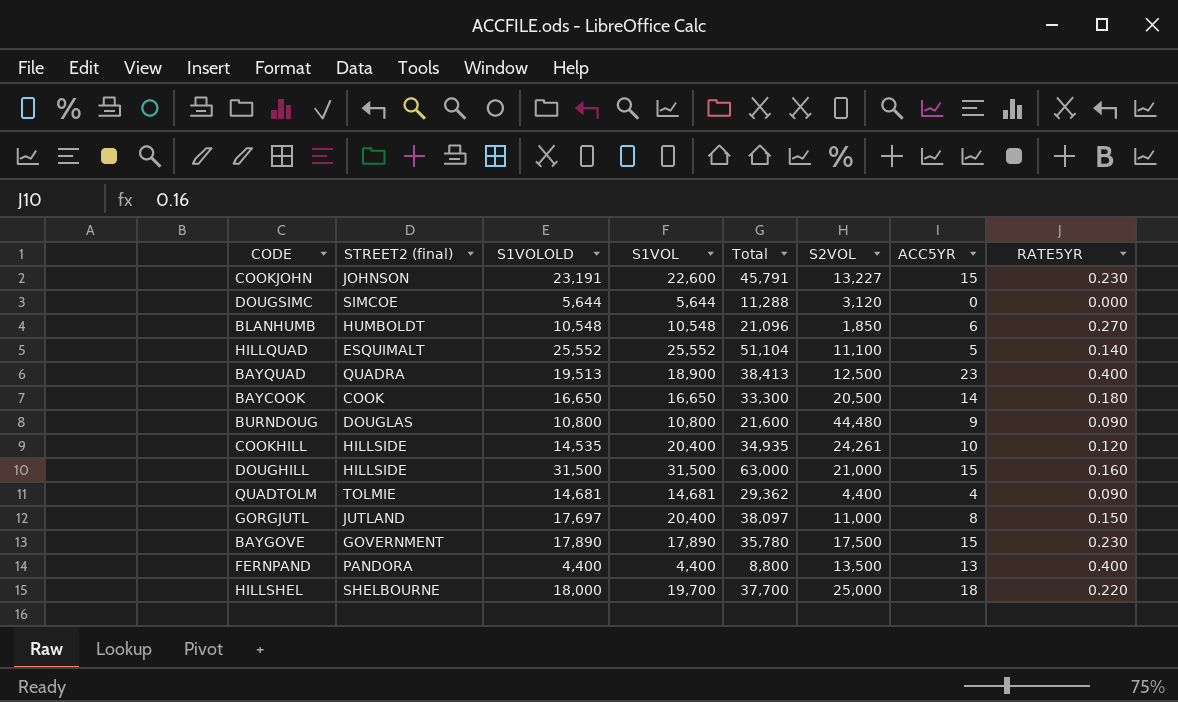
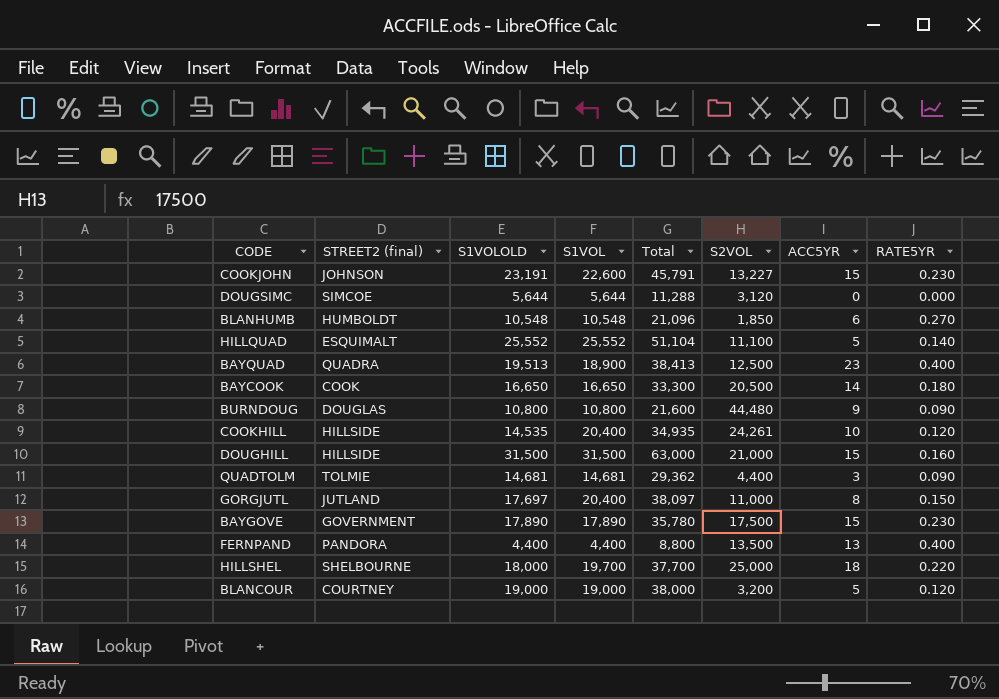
QUADTOLM | ACC5YR: 4 -> 3
row BLANCOUR: none -> COURTNEY | 19,000 | 19,000 | 38,000 | 3,200 | 5 | 0.120

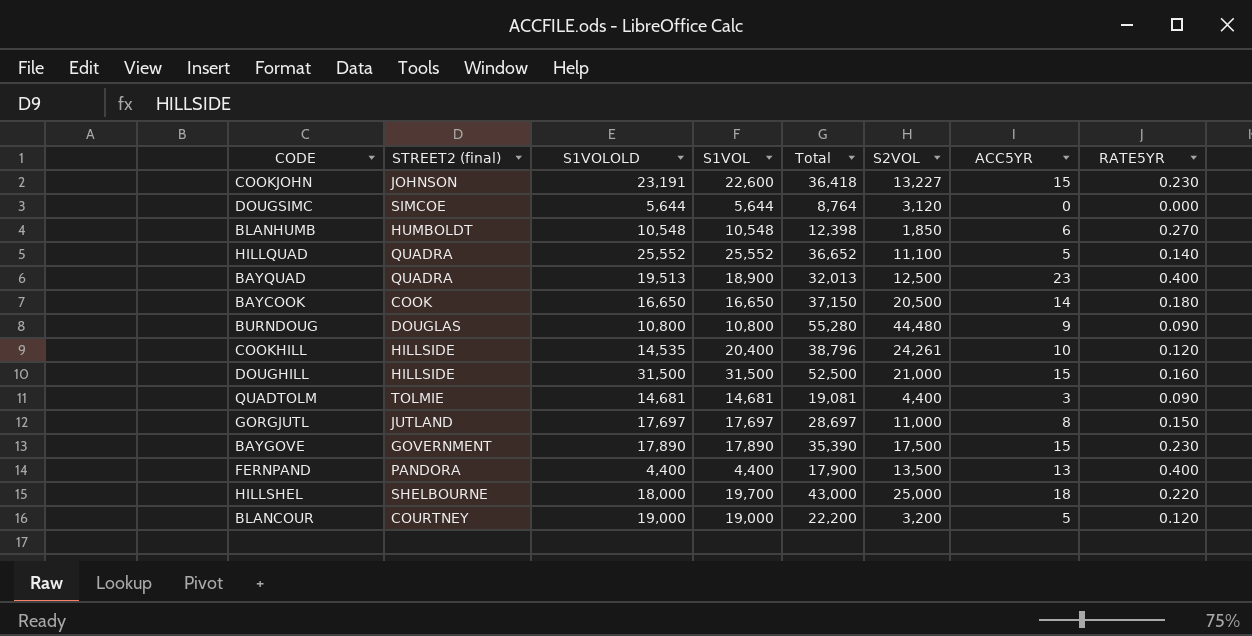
column Total | formula: [S1VOLOLD] + [S1VOL] -> [S1VOLOLD] + [S2VOL]
HILLQUAD | STREET2 (final): ESQUIMALT -> QUADRA
GORGJUTL | S1VOL: 20,400 -> 17,697

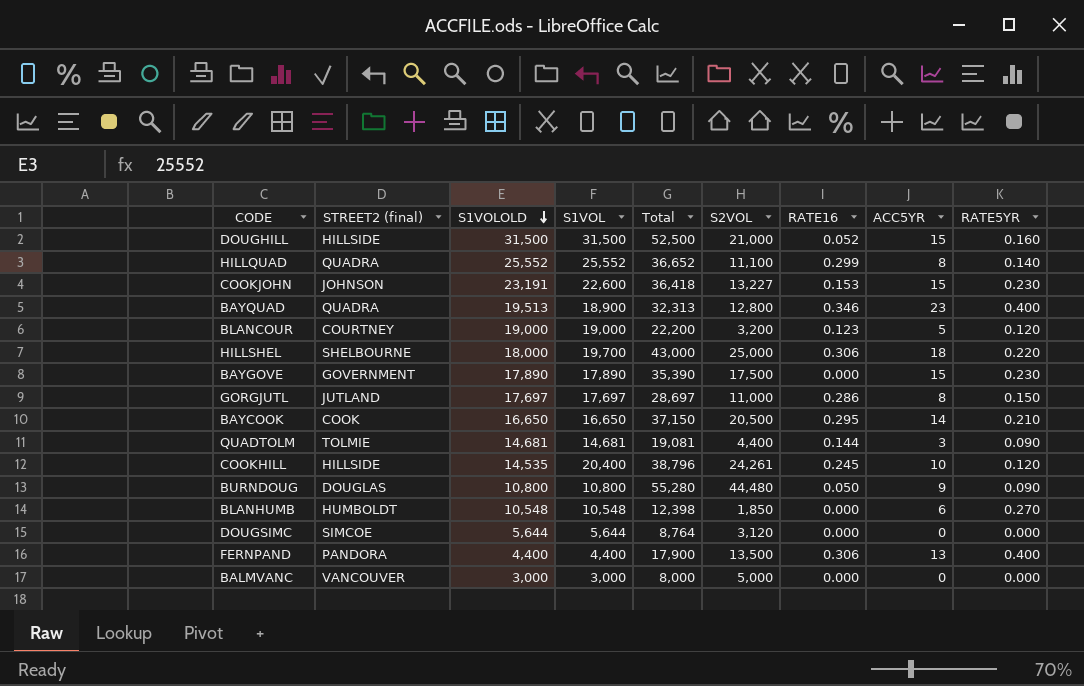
row order: none -> S1VOLOLD descending
column RATE16 | position: none -> 7
HILLQUAD | ACC5YR: 5 -> 8
BAYQUAD | Total: 32,013 -> 32,313
BAYQUAD | S2VOL: 12,500 -> 12,800
BAYCOOK | RATE5YR: 0.180 -> 0.210
row BALMVANC: none -> VANCOUVER | 3,000 | 3,000 | 8,000 | 5,000 | 0.000 | 0 | 0.000

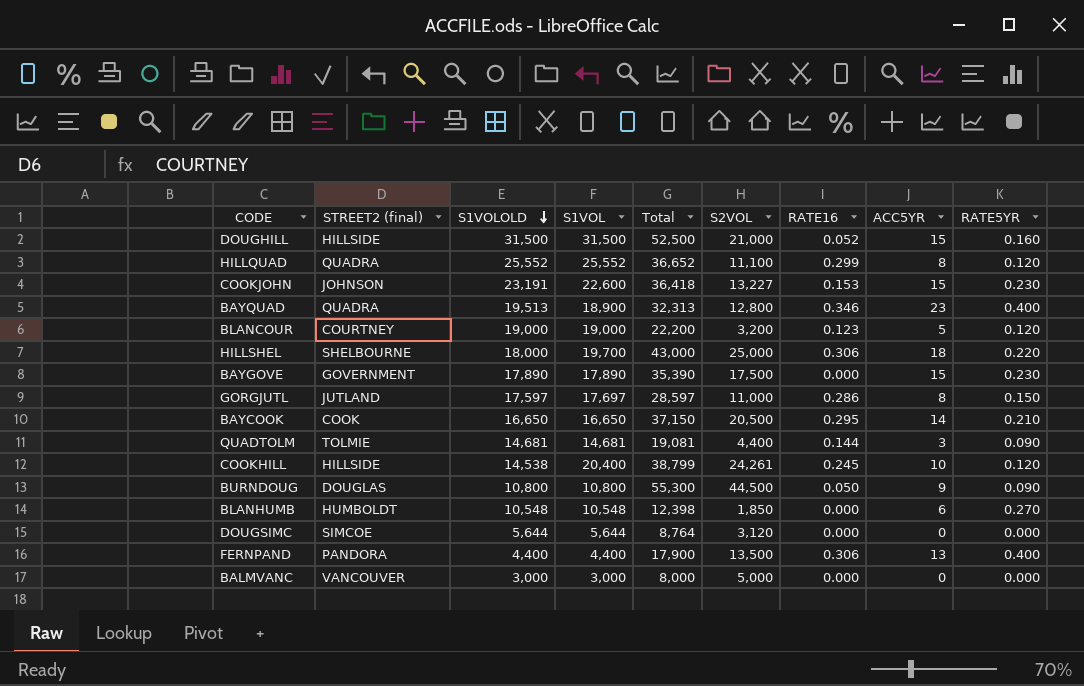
HILLQUAD | RATE5YR: 0.140 -> 0.120
GORGJUTL | S1VOLOLD: 17,697 -> 17,597
GORGJUTL | Total: 28,697 -> 28,597
COOKHILL | S1VOLOLD: 14,535 -> 14,538
COOKHILL | Total: 38,796 -> 38,799
BURNDOUG | Total: 55,280 -> 55,300
BURNDOUG | S2VOL: 44,480 -> 44,500

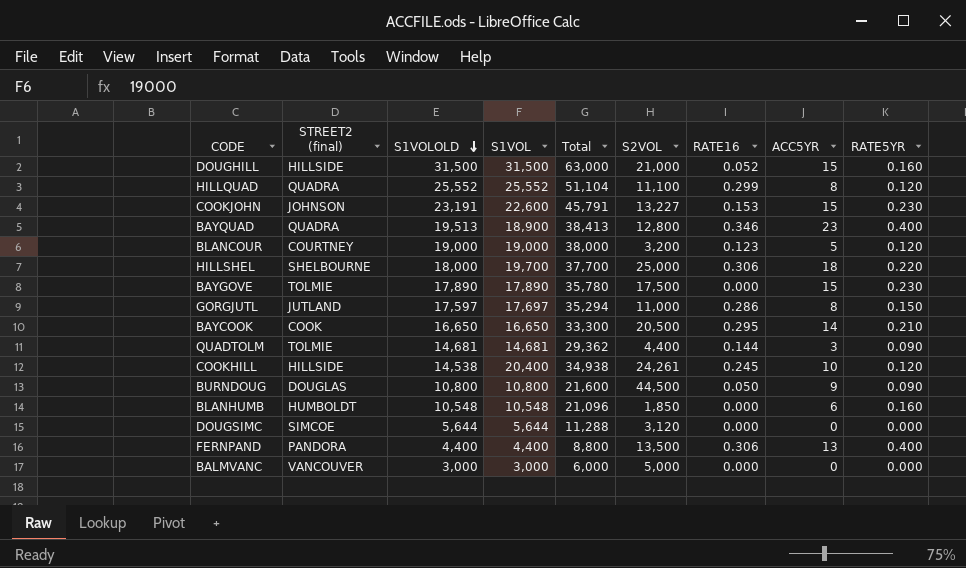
column Total | formula: [S1VOLOLD] + [S2VOL] -> [S1VOLOLD] + [S1VOL]
BAYGOVE | STREET2 (final): GOVERNMENT -> TOLMIE
BLANHUMB | RATE5YR: 0.270 -> 0.160

